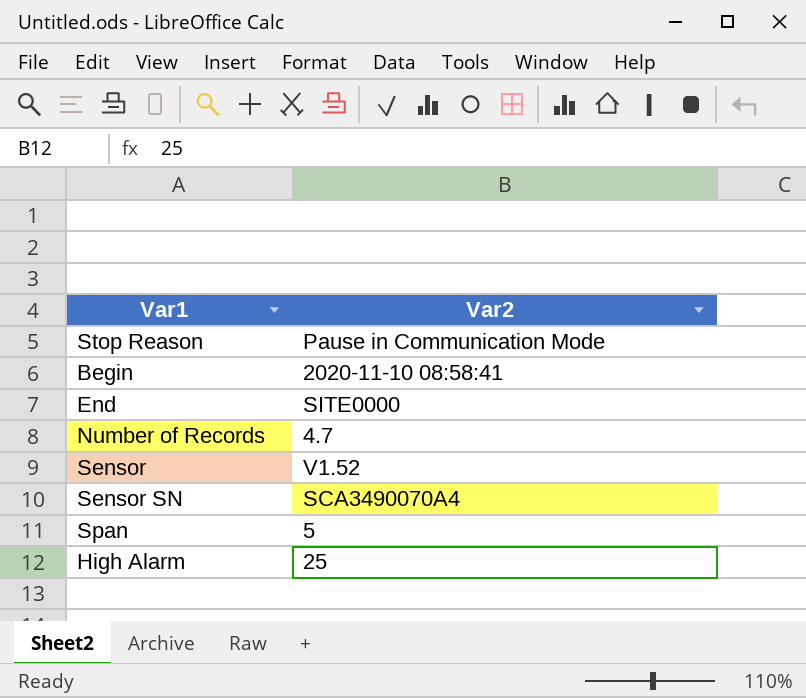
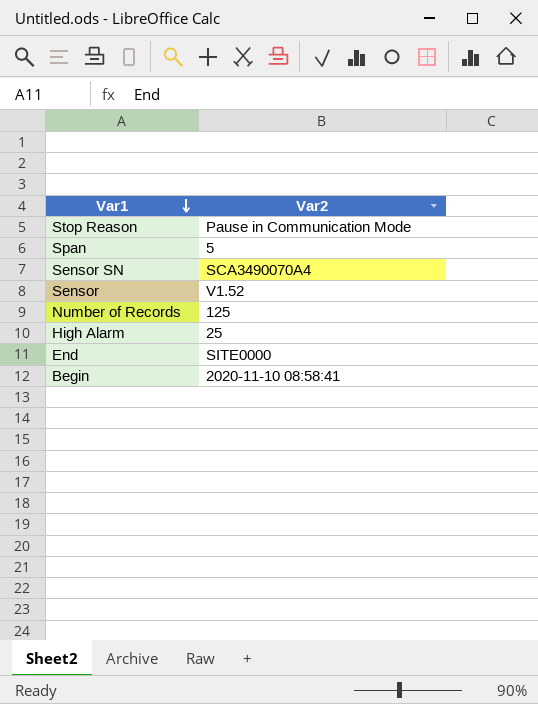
row order: none -> Var1 descending
Number of Records | Var2: 4.7 -> 125

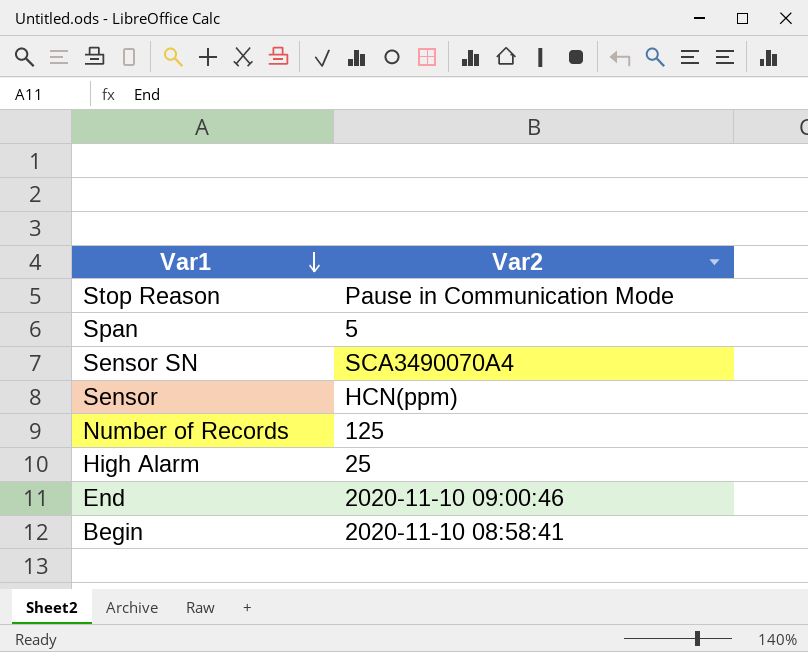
Sensor | Var2: V1.52 -> HCN(ppm)
End | Var2: SITE0000 -> 2020-11-10 09:00:46

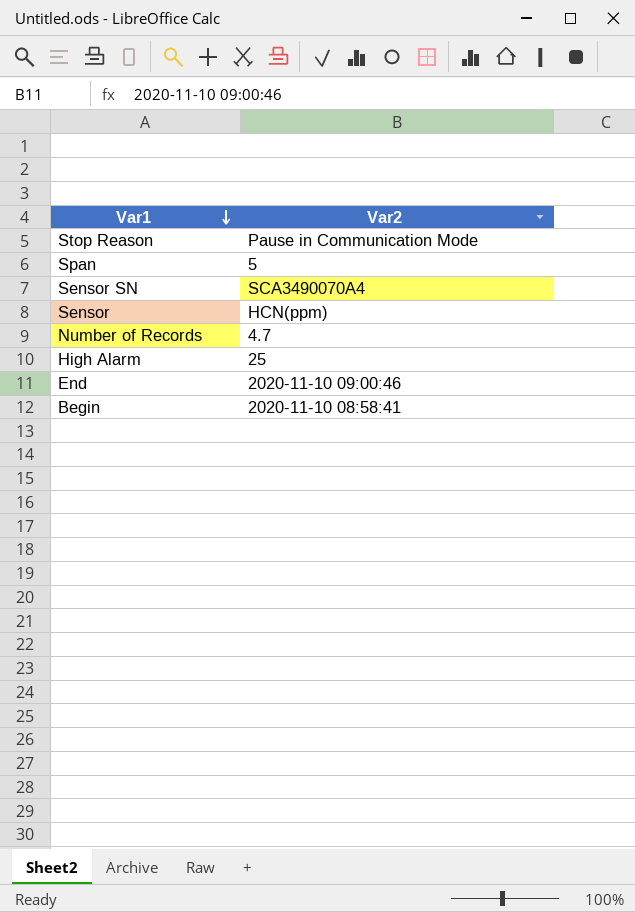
Number of Records | Var2: 125 -> 4.7

